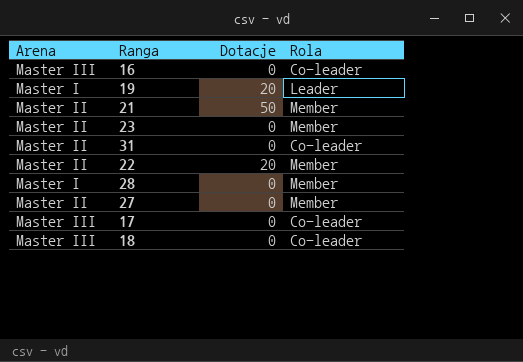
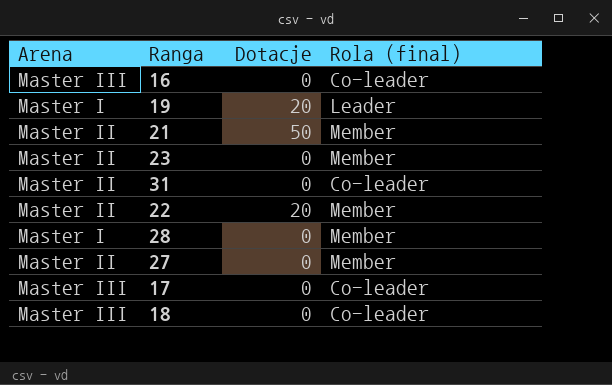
column name: Rola -> Rola (final)

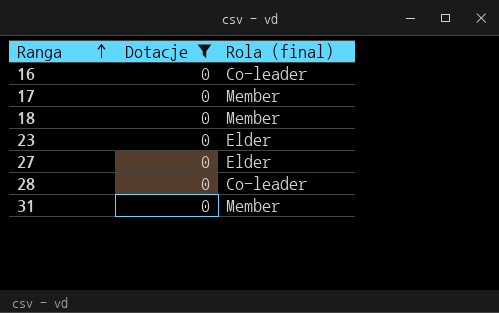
filter: none -> Dotacje = 0
row order: none -> Ranga ascending
column Arena | position: 1 -> none
17 | Rola (final): Co-leader -> Member
18 | Rola (final): Co-leader -> Member
23 | Rola (final): Member -> Elder
27 | Rola (final): Member -> Elder
28 | Rola (final): Member -> Co-leader
31 | Rola (final): Co-leader -> Member

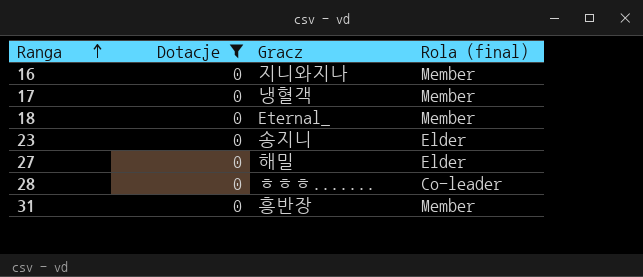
column Gracz | position: none -> 3
16 | Rola (final): Co-leader -> Member

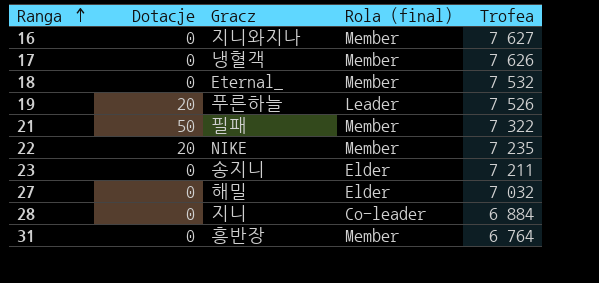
filter: Dotacje = 0 -> none
column Trofea | position: none -> 5
28 | Gracz: ㅎㅎㅎ....... -> 지니

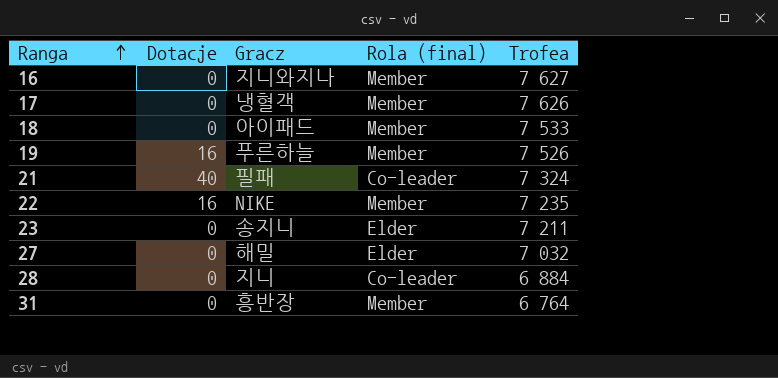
18 | Gracz: Eternal_ -> 아이패드
18 | Trofea: 7 532 -> 7 533
19 | Dotacje: 20 -> 16
19 | Rola (final): Leader -> Member
21 | Dotacje: 50 -> 40
21 | Rola (final): Member -> Co-leader
21 | Trofea: 7 322 -> 7 324
22 | Dotacje: 20 -> 16

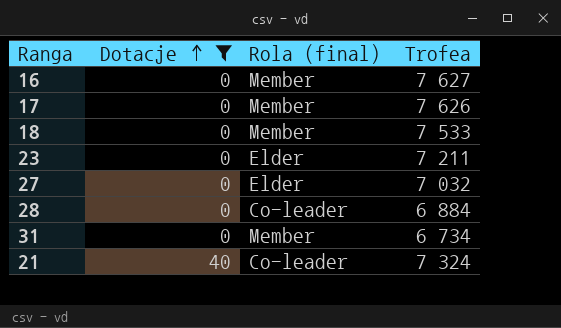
filter: none -> Dotacje != 16
row order: Ranga ascending -> Dotacje ascending
column Gracz | position: 3 -> none
31 | Trofea: 6 764 -> 6 734

